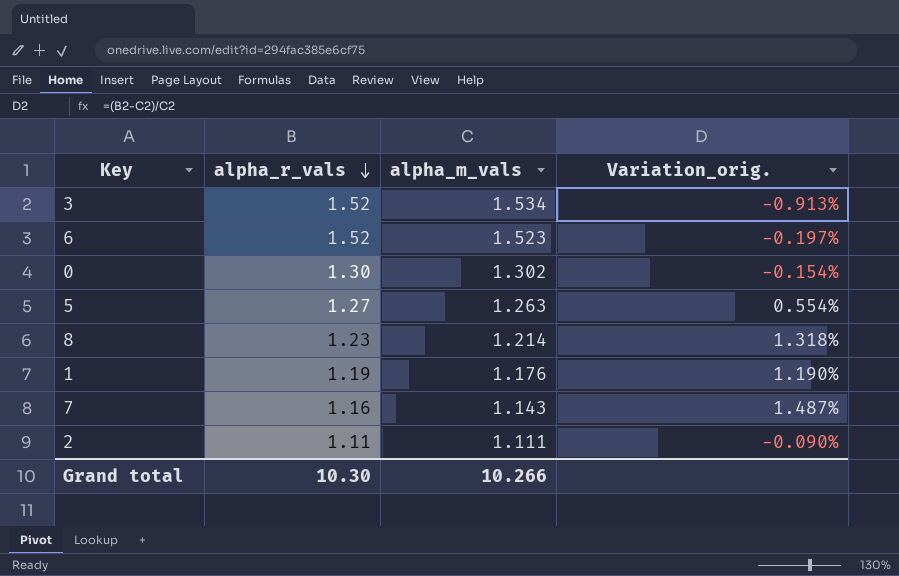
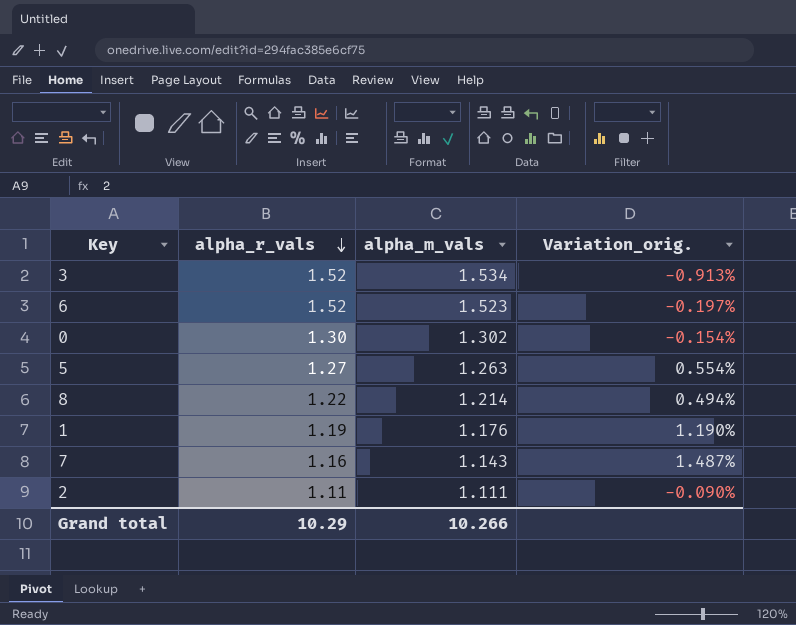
8 | alpha_r_vals: 1.23 -> 1.22
8 | Variation_orig.: 1.318% -> 0.494%
Grand total | alpha_r_vals: 10.30 -> 10.29

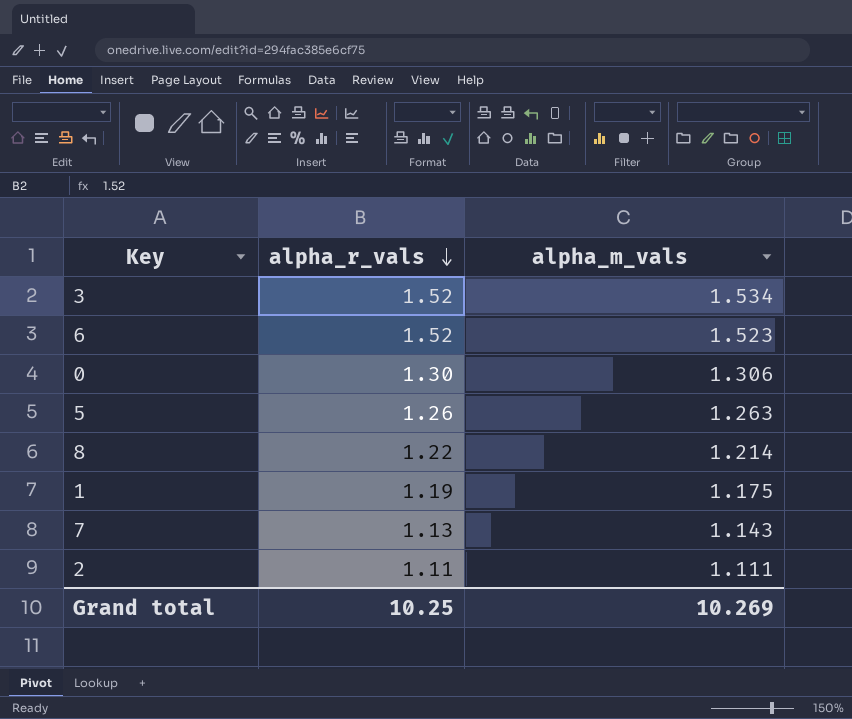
column Variation_orig. | formula: ([alpha_r_vals] - [alpha_m_vals]) / [alpha_m_vals] -> none
0 | alpha_m_vals: 1.302 -> 1.306
5 | alpha_r_vals: 1.27 -> 1.26
1 | alpha_m_vals: 1.176 -> 1.175
7 | alpha_r_vals: 1.16 -> 1.13
Grand total | alpha_r_vals: 10.29 -> 10.25
Grand total | alpha_m_vals: 10.266 -> 10.269

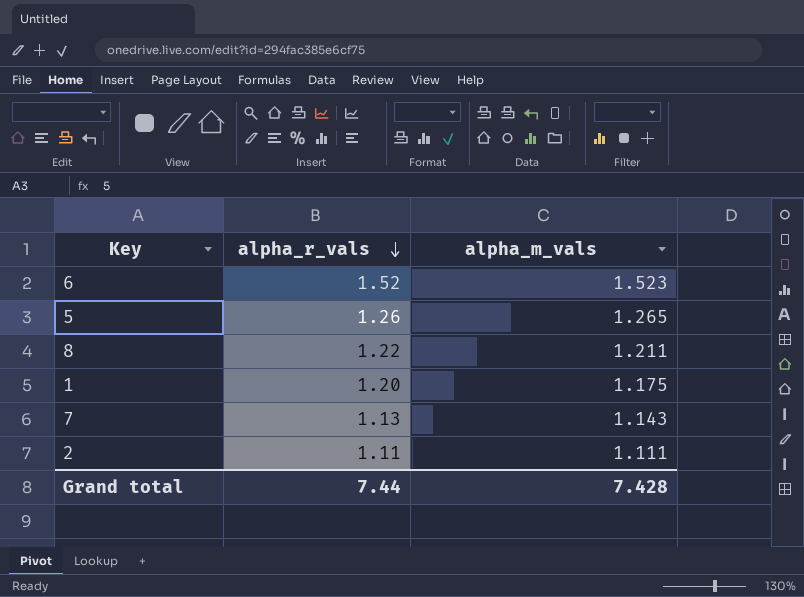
row 3: 1.52 | 1.534 -> none
row 0: 1.30 | 1.306 -> none
5 | alpha_m_vals: 1.263 -> 1.265
8 | alpha_m_vals: 1.214 -> 1.211
1 | alpha_r_vals: 1.19 -> 1.20
Grand total | alpha_r_vals: 10.25 -> 7.44
Grand total | alpha_m_vals: 10.269 -> 7.428

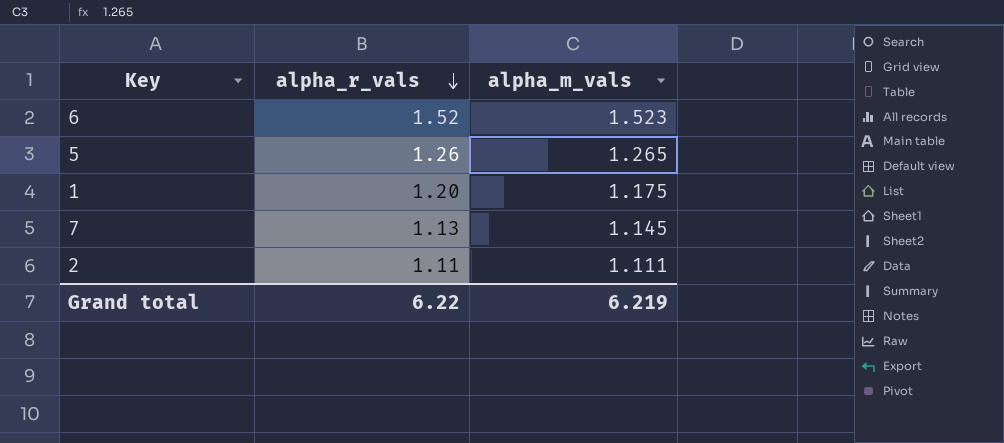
row 8: 1.22 | 1.211 -> none
7 | alpha_m_vals: 1.143 -> 1.145
Grand total | alpha_r_vals: 7.44 -> 6.22
Grand total | alpha_m_vals: 7.428 -> 6.219

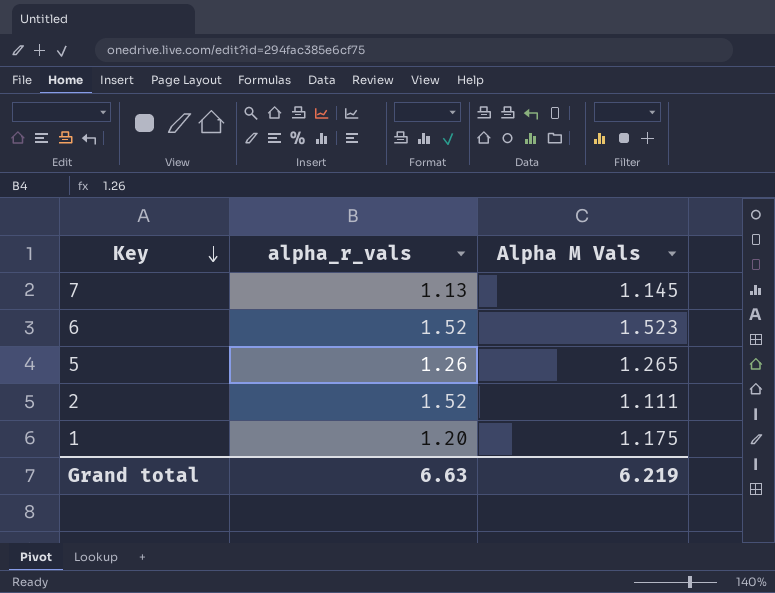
row order: alpha_r_vals descending -> Key descending
column name: alpha_m_vals -> Alpha M Vals
2 | alpha_r_vals: 1.11 -> 1.52
Grand total | alpha_r_vals: 6.22 -> 6.63

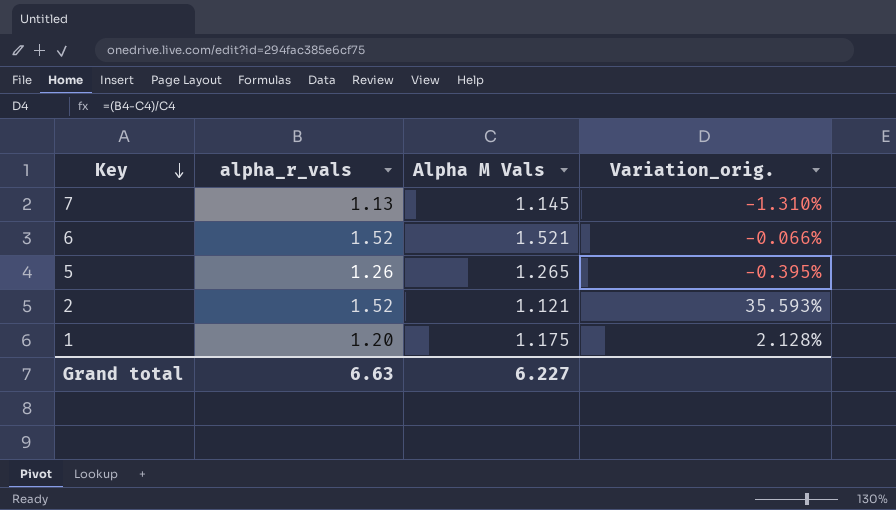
column Variation_orig. | formula: none -> ([alpha_r_vals] - [Alpha M Vals]) / [Alpha M Vals]
6 | Alpha M Vals: 1.523 -> 1.521
2 | Alpha M Vals: 1.111 -> 1.121
Grand total | Alpha M Vals: 6.219 -> 6.227

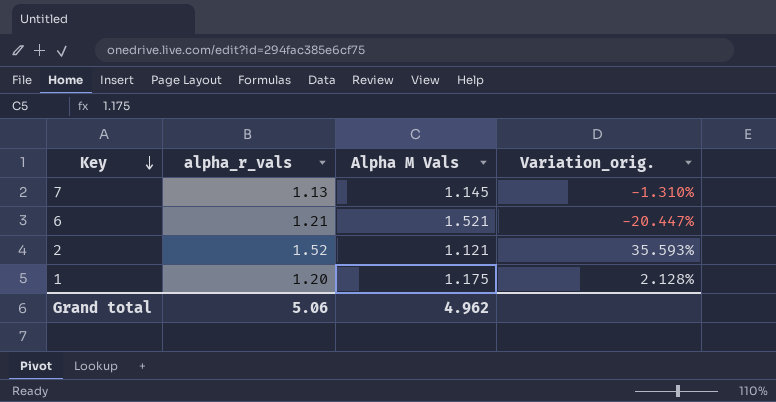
row 5: 1.26 | 1.265 | -0.395% -> none
6 | alpha_r_vals: 1.52 -> 1.21
6 | Variation_orig.: -0.066% -> -20.447%
Grand total | alpha_r_vals: 6.63 -> 5.06
Grand total | Alpha M Vals: 6.227 -> 4.962

